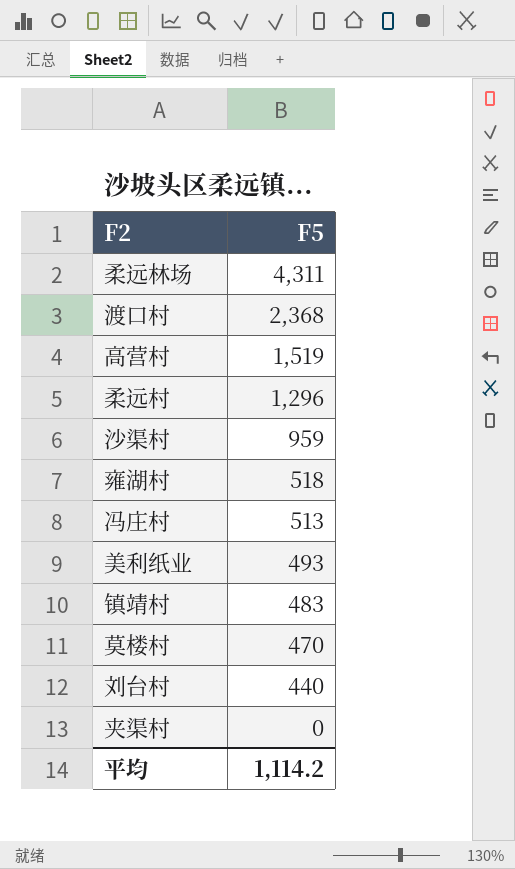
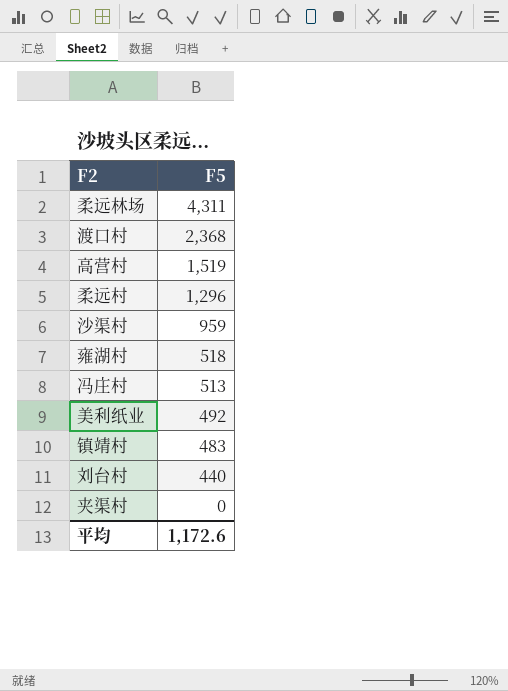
row 莫楼村: 470 -> none
美利纸业 | F5: 493 -> 492
平均 | F5: 1,114.2 -> 1,172.6

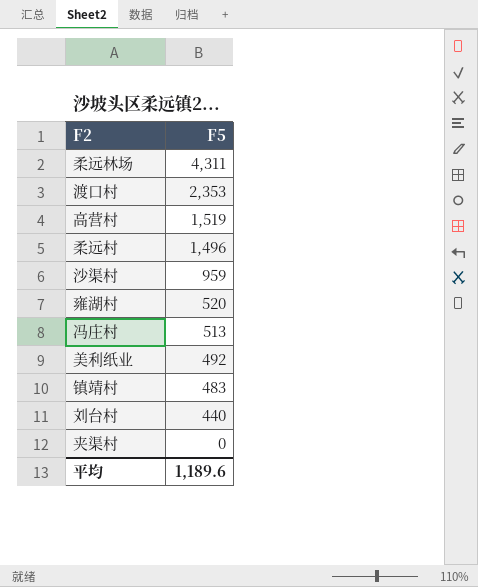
渡口村 | F5: 2,368 -> 2,353
柔远村 | F5: 1,296 -> 1,496
雍湖村 | F5: 518 -> 520
平均 | F5: 1,172.6 -> 1,189.6

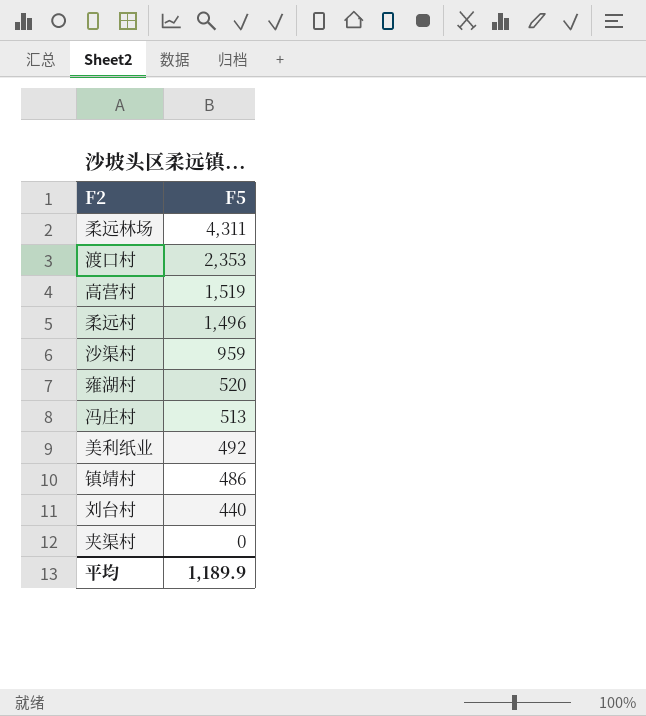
镇靖村 | F5: 483 -> 486
平均 | F5: 1,189.6 -> 1,189.9

